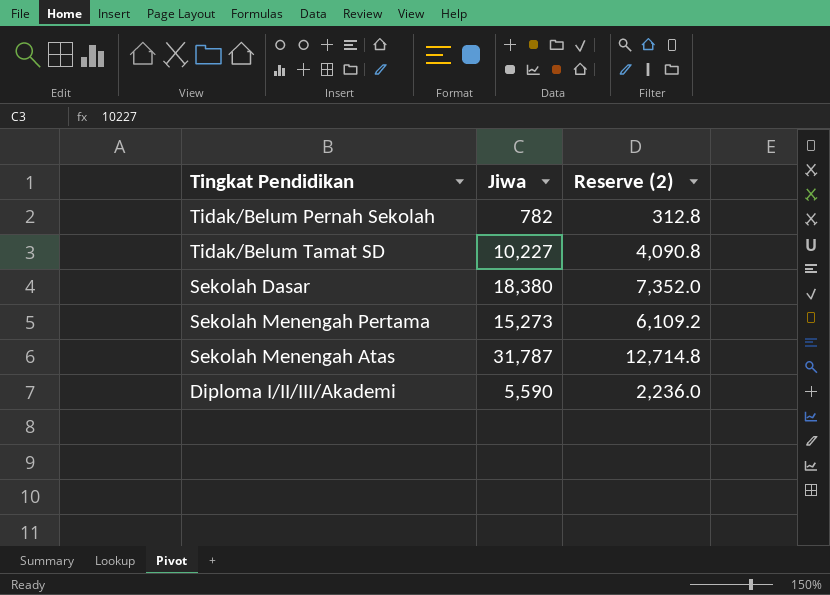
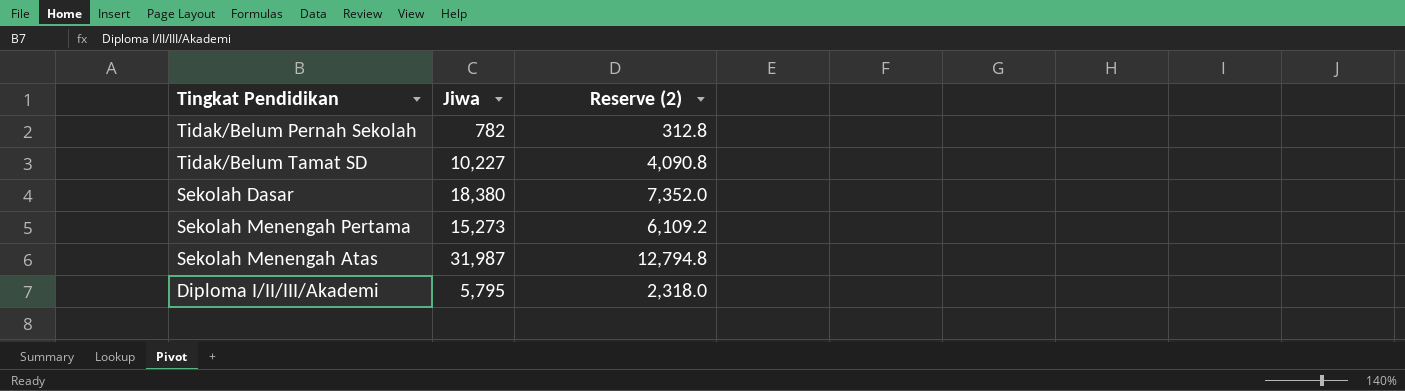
Sekolah Menengah Atas | Jiwa: 31,787 -> 31,987
Sekolah Menengah Atas | Reserve (2): 12,714.8 -> 12,794.8
Diploma I/II/III/Akademi | Jiwa: 5,590 -> 5,795
Diploma I/II/III/Akademi | Reserve (2): 2,236.0 -> 2,318.0

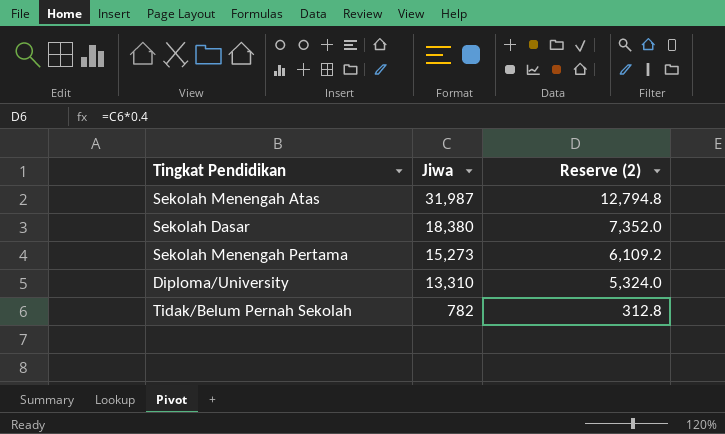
row order: none -> Jiwa descending
row Tidak/Belum Tamat SD: 10,227 | 4,090.8 -> none
row Diploma I/II/III/Akademi: 5,795 | 2,318.0 -> none
row Diploma/University: none -> 13,310 | 5,324.0

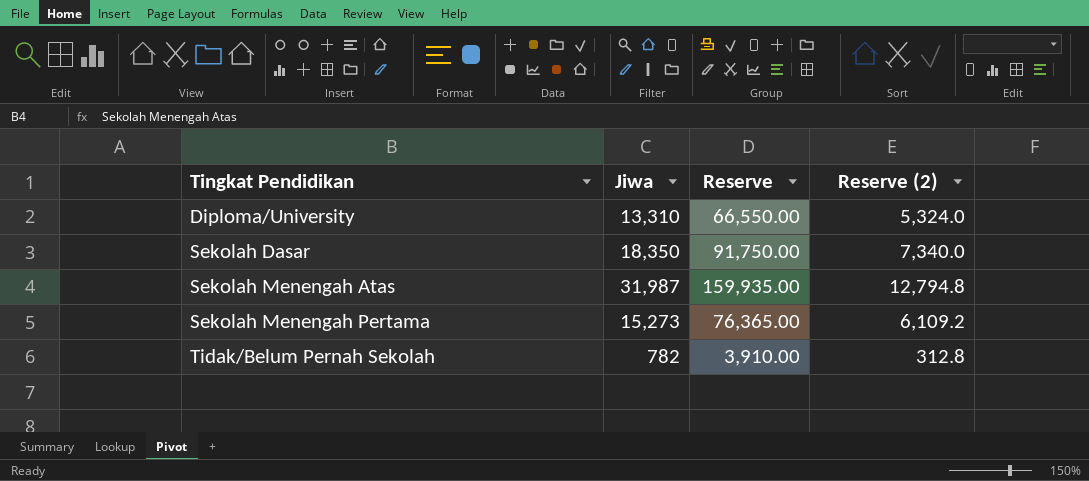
row order: Jiwa descending -> Tingkat Pendidikan ascending
column Reserve | formula: none -> [Jiwa] * 5
Sekolah Dasar | Jiwa: 18,380 -> 18,350
Sekolah Dasar | Reserve (2): 7,352.0 -> 7,340.0

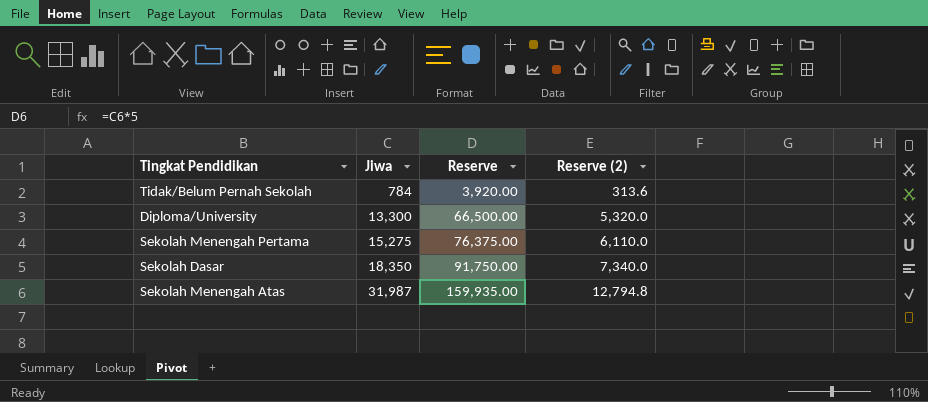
row order: Tingkat Pendidikan ascending -> Jiwa ascending
Tidak/Belum Pernah Sekolah | Jiwa: 782 -> 784
Tidak/Belum Pernah Sekolah | Reserve: 3,910.00 -> 3,920.00
Tidak/Belum Pernah Sekolah | Reserve (2): 312.8 -> 313.6
Diploma/University | Jiwa: 13,310 -> 13,300
Diploma/University | Reserve: 66,550.00 -> 66,500.00
Diploma/University | Reserve (2): 5,324.0 -> 5,320.0
Sekolah Menengah Pertama | Jiwa: 15,273 -> 15,275
Sekolah Menengah Pertama | Reserve: 76,365.00 -> 76,375.00
Sekolah Menengah Pertama | Reserve (2): 6,109.2 -> 6,110.0

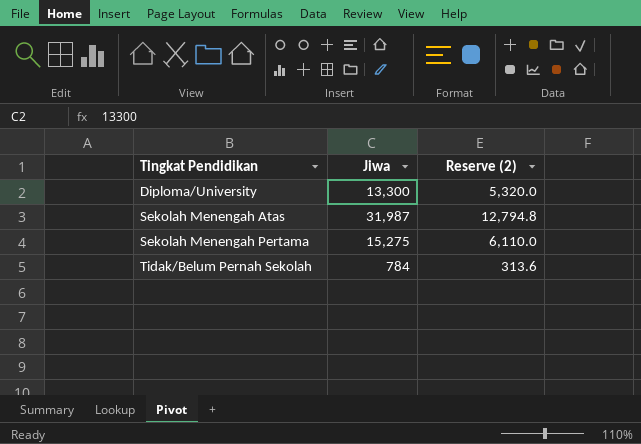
row order: Jiwa ascending -> Tingkat Pendidikan ascending
column Reserve | formula: [Jiwa] * 5 -> none
row Sekolah Dasar: 18,350 | 91,750.00 | 7,340.0 -> none

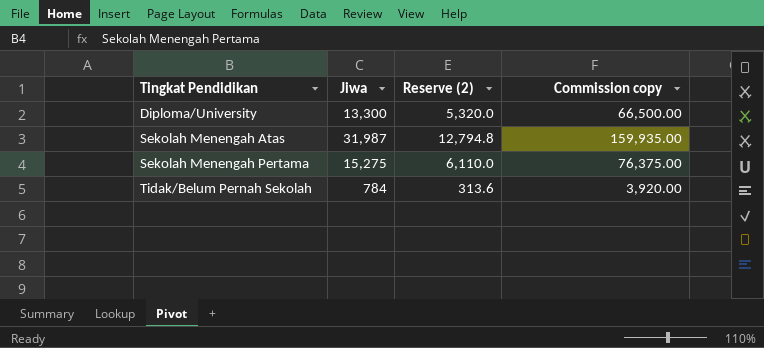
column Commission copy | formula: none -> [Jiwa] * 5

